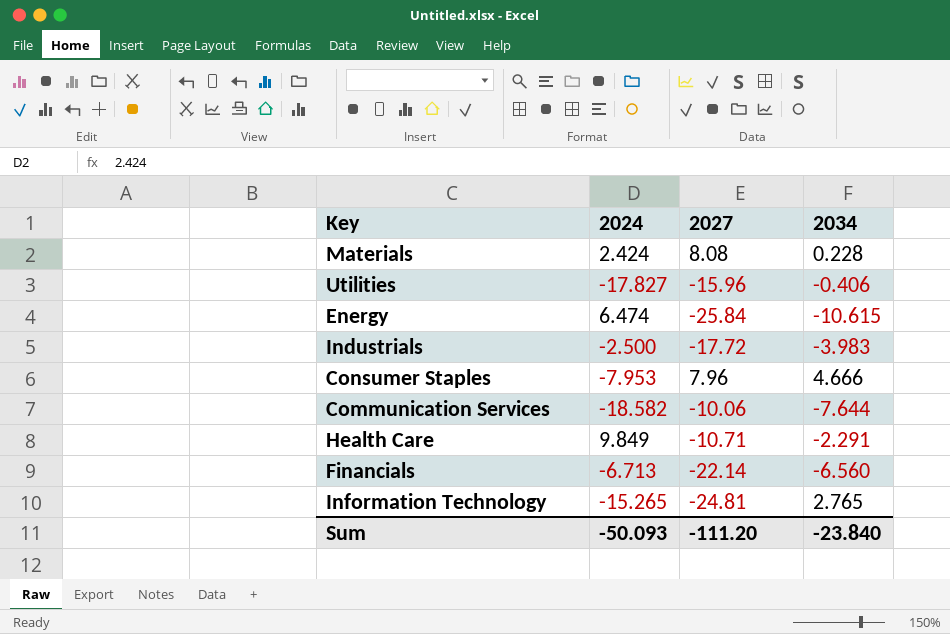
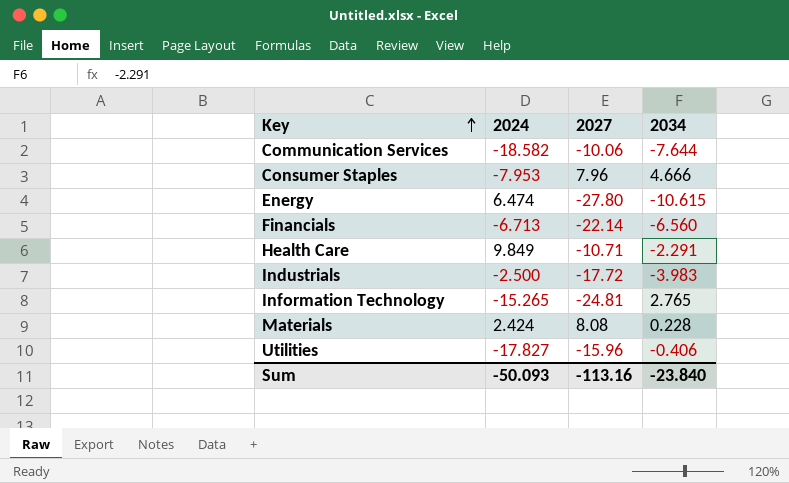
row order: none -> Key ascending
Energy | 2027: -25.84 -> -27.80
Sum | 2027: -111.20 -> -113.16

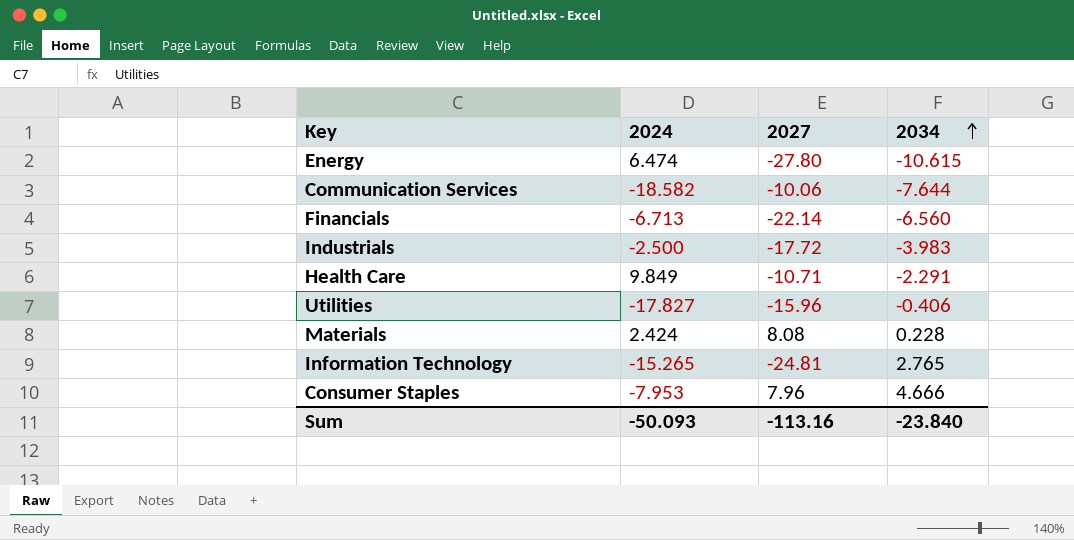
row order: Key ascending -> 2034 ascending

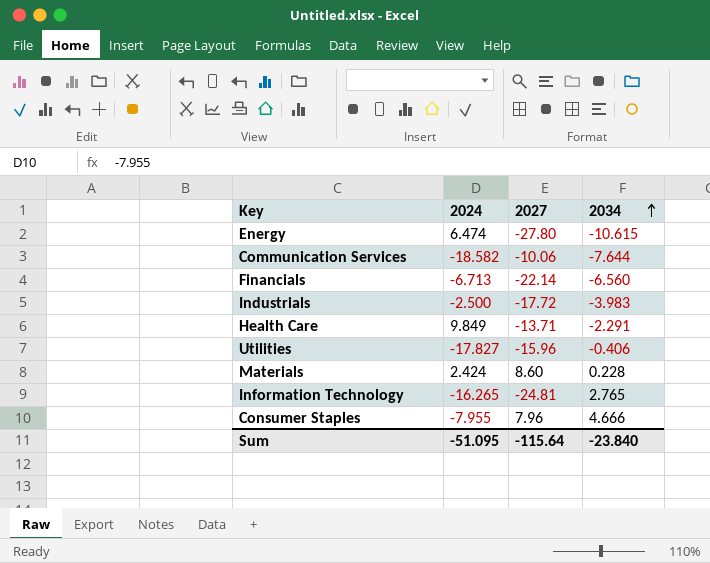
Health Care | 2027: -10.71 -> -13.71
Materials | 2027: 8.08 -> 8.60
Information Technology | 2024: -15.265 -> -16.265
Consumer Staples | 2024: -7.953 -> -7.955
Sum | 2024: -50.093 -> -51.095
Sum | 2027: -113.16 -> -115.64

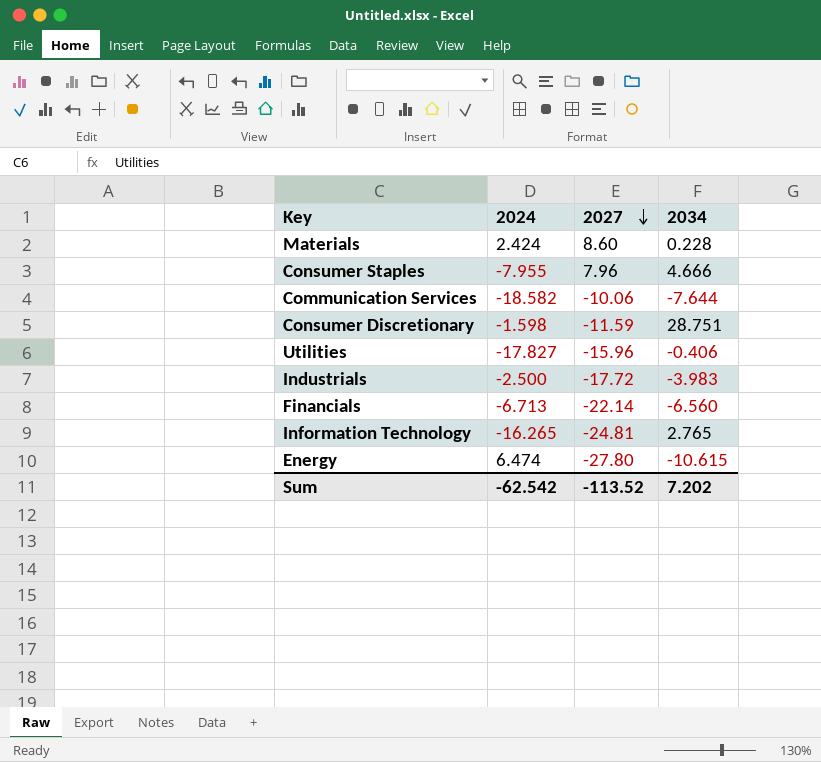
row order: 2034 ascending -> 2027 descending
row Health Care: 9.849 | -13.71 | -2.291 -> none
row Consumer Discretionary: none -> -1.598 | -11.59 | 28.751
Sum | 2024: -51.095 -> -62.542
Sum | 2027: -115.64 -> -113.52
Sum | 2034: -23.840 -> 7.202

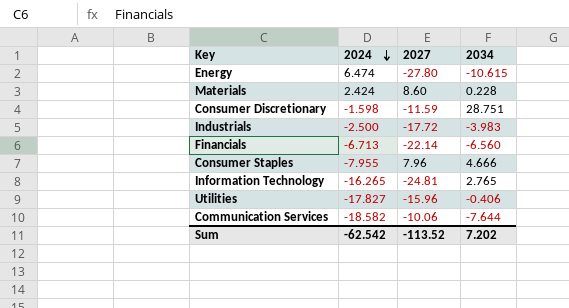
row order: 2027 descending -> 2024 descending

